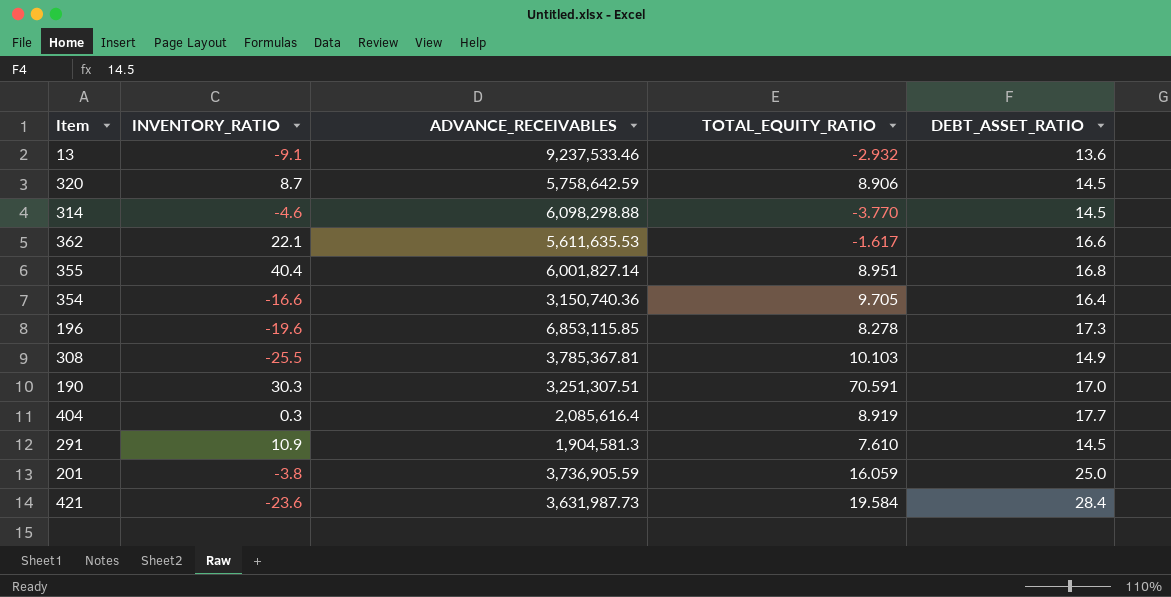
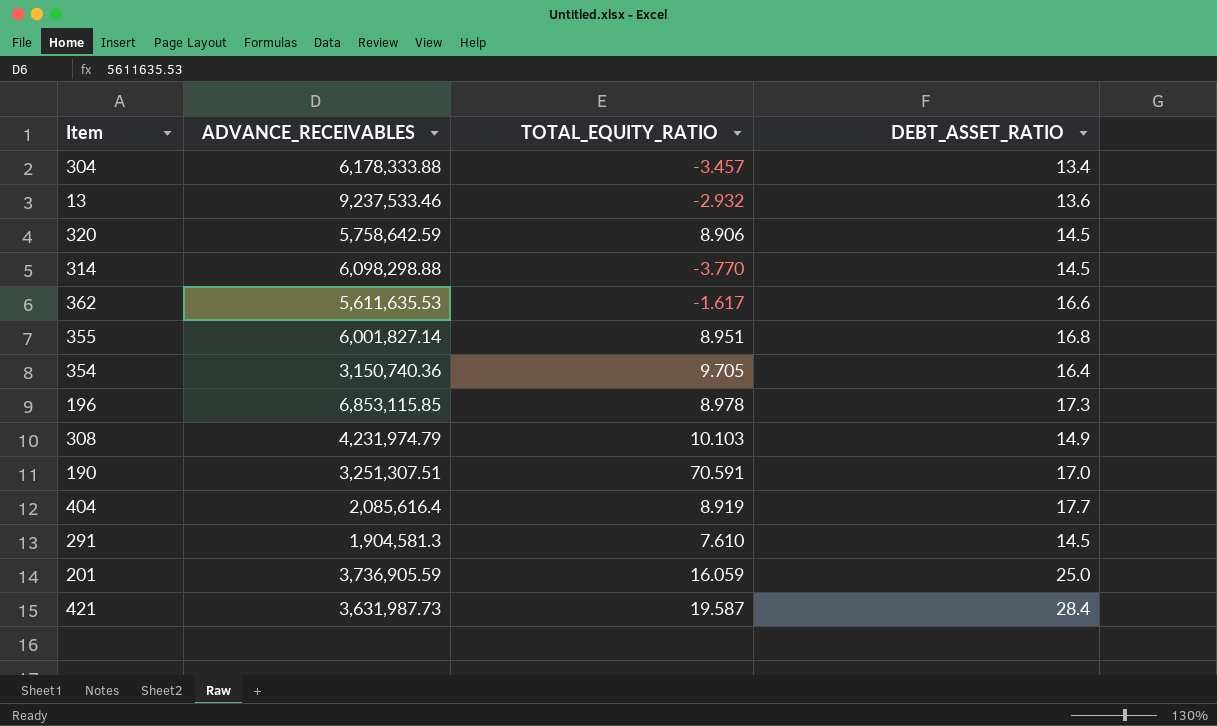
column INVENTORY_RATIO | position: 2 -> none
row 304: none -> 6,178,333.88 | -3.457 | 13.4
196 | TOTAL_EQUITY_RATIO: 8.278 -> 8.978
308 | ADVANCE_RECEIVABLES: 3,785,367.81 -> 4,231,974.79
421 | TOTAL_EQUITY_RATIO: 19.584 -> 19.587

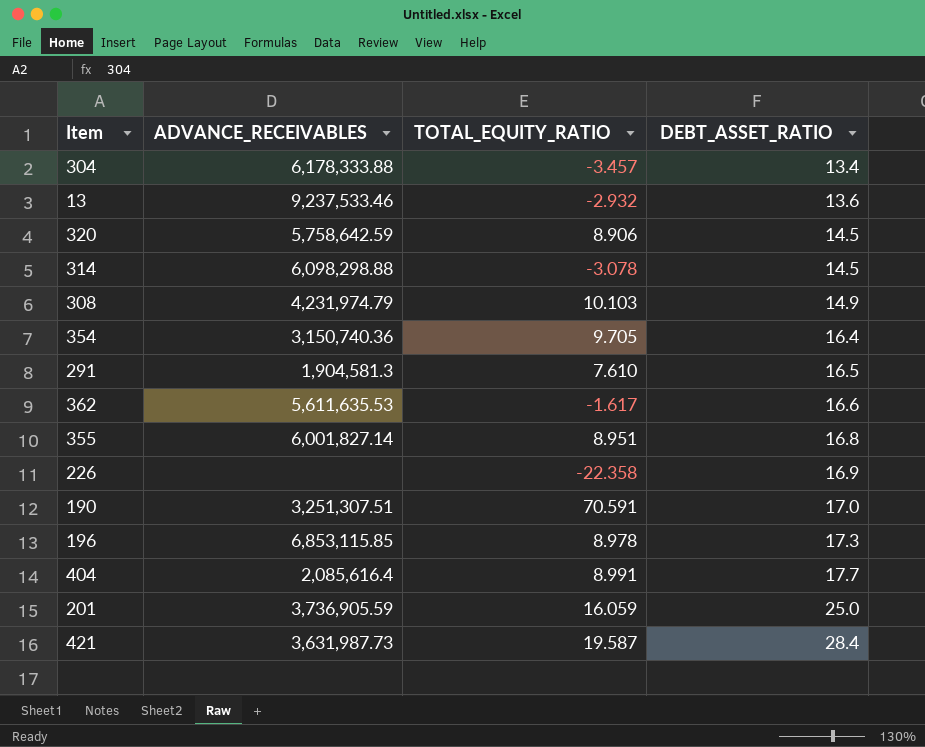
row order: none -> DEBT_ASSET_RATIO ascending
314 | TOTAL_EQUITY_RATIO: -3.770 -> -3.078
291 | DEBT_ASSET_RATIO: 14.5 -> 16.5
row 226: none -> none | -22.358 | 16.9
404 | TOTAL_EQUITY_RATIO: 8.919 -> 8.991

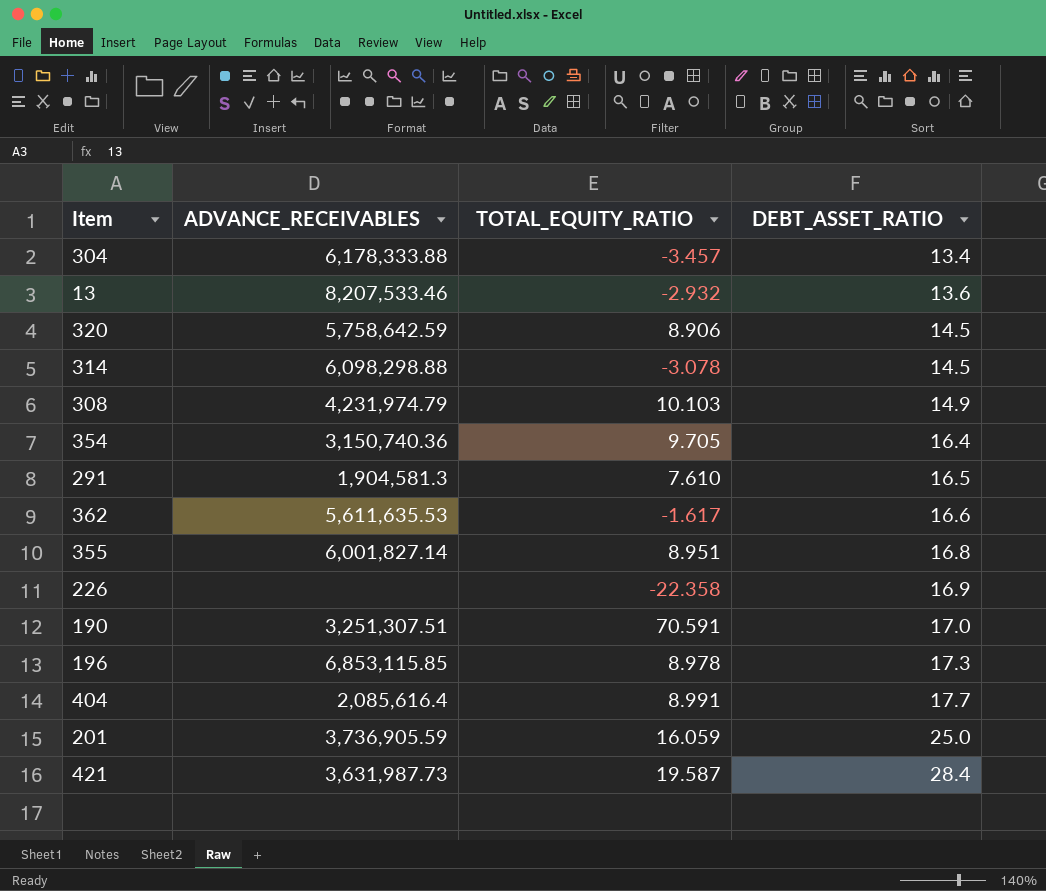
13 | ADVANCE_RECEIVABLES: 9,237,533.46 -> 8,207,533.46

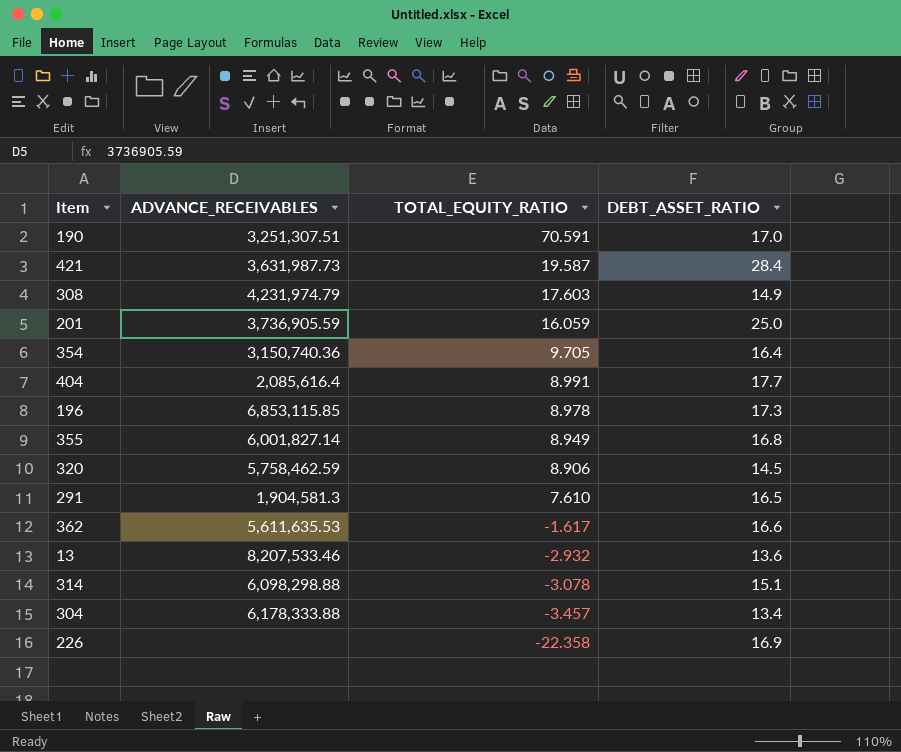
row order: DEBT_ASSET_RATIO ascending -> TOTAL_EQUITY_RATIO descending
308 | TOTAL_EQUITY_RATIO: 10.103 -> 17.603
355 | TOTAL_EQUITY_RATIO: 8.951 -> 8.949
320 | ADVANCE_RECEIVABLES: 5,758,642.59 -> 5,758,462.59
314 | DEBT_ASSET_RATIO: 14.5 -> 15.1

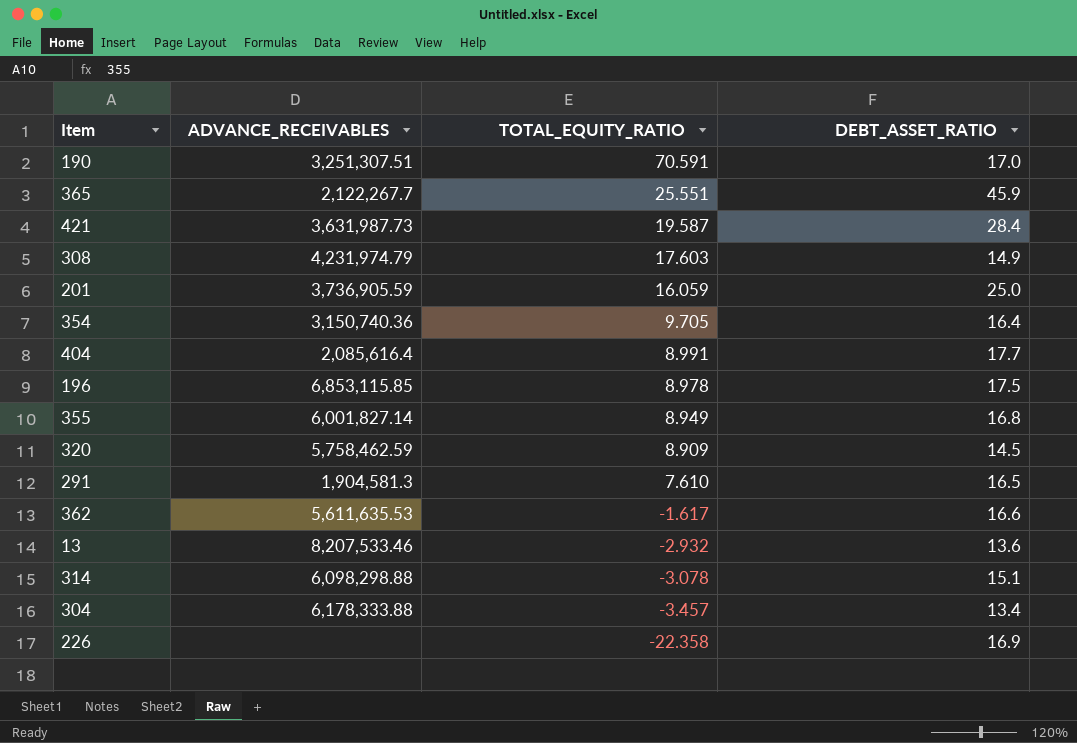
row 365: none -> 2,122,267.7 | 25.551 | 45.9
196 | DEBT_ASSET_RATIO: 17.3 -> 17.5
320 | TOTAL_EQUITY_RATIO: 8.906 -> 8.909

